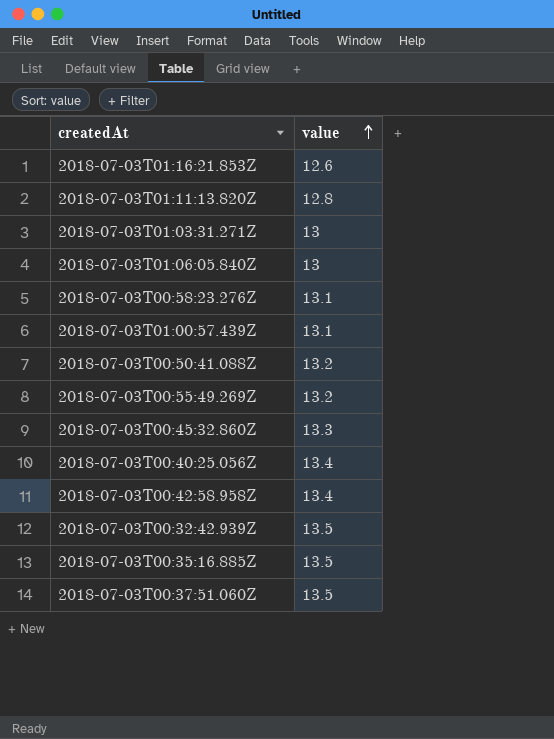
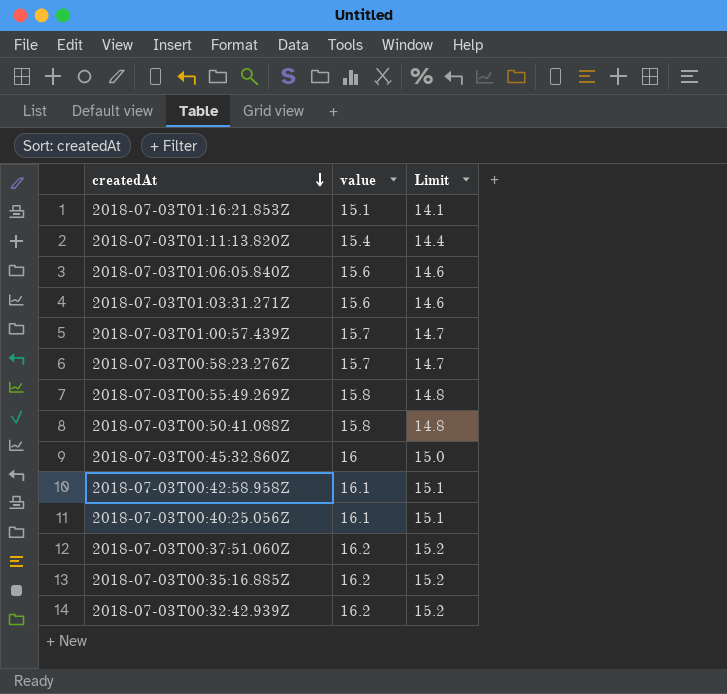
row order: value ascending -> createdAt descending
column Limit | formula: none -> [value] - 1
2018-07-03T01:16:21.853Z | value: 12.6 -> 15.1
2018-07-03T01:11:13.820Z | value: 12.8 -> 15.4
2018-07-03T01:06:05.840Z | value: 13 -> 15.6
2018-07-03T01:03:31.271Z | value: 13 -> 15.6
2018-07-03T01:00:57.439Z | value: 13.1 -> 15.7
2018-07-03T00:58:23.276Z | value: 13.1 -> 15.7
2018-07-03T00:55:49.269Z | value: 13.2 -> 15.8
2018-07-03T00:50:41.088Z | value: 13.2 -> 15.8
2018-07-03T00:45:32.860Z | value: 13.3 -> 16
2018-07-03T00:42:58.958Z | value: 13.4 -> 16.1
2018-07-03T00:40:25.056Z | value: 13.4 -> 16.1
2018-07-03T00:37:51.060Z | value: 13.5 -> 16.2
2018-07-03T00:35:16.885Z | value: 13.5 -> 16.2
2018-07-03T00:32:42.939Z | value: 13.5 -> 16.2

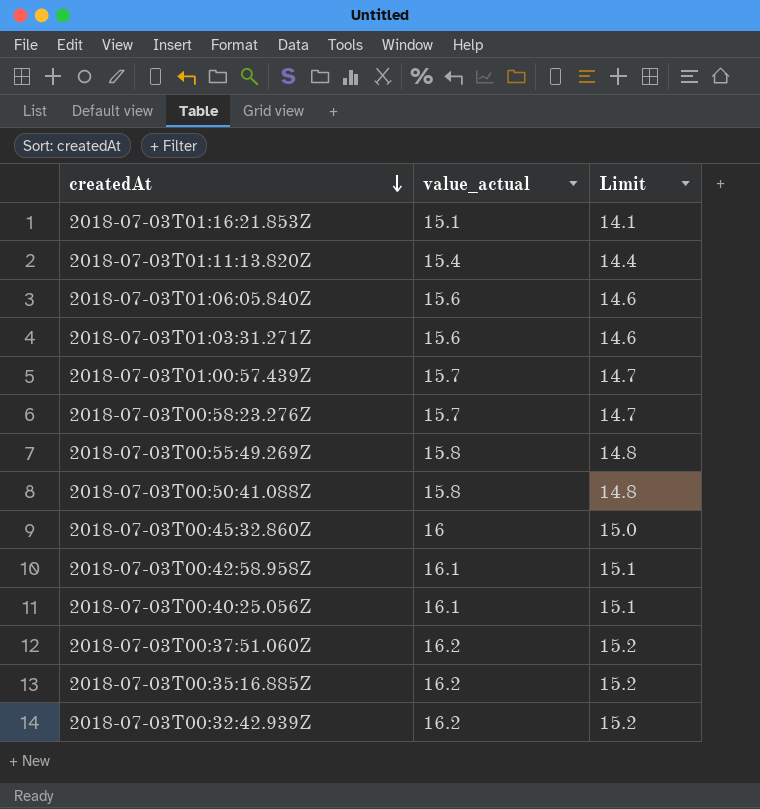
column name: value -> value_actual

